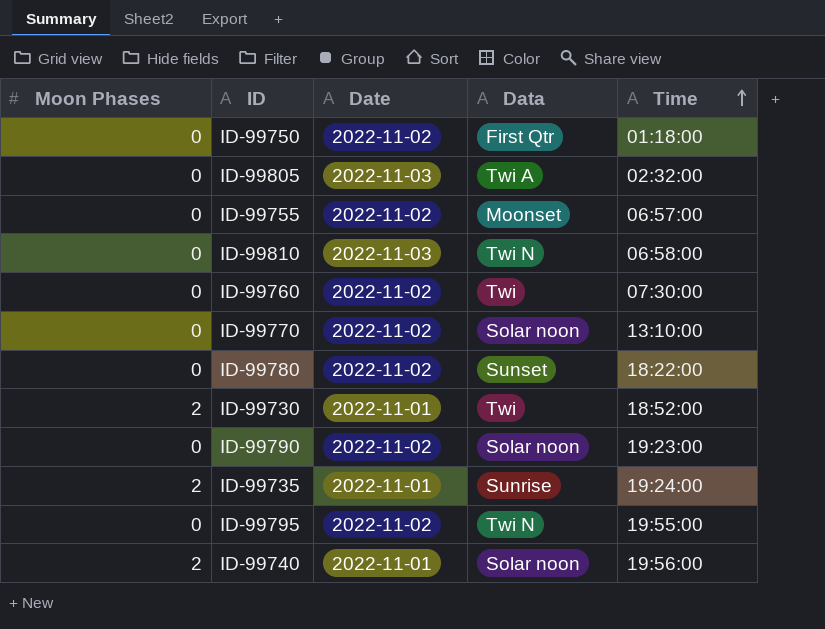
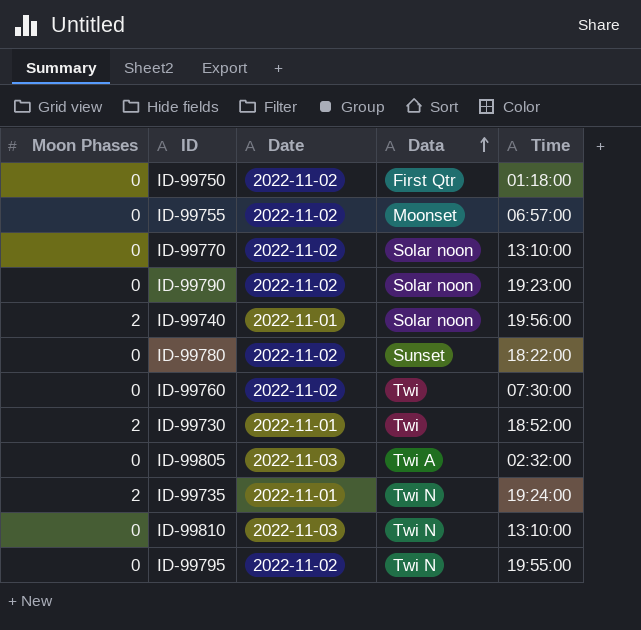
row order: Time ascending -> Data ascending
ID-99735 | Data: Sunrise -> Twi N
ID-99810 | Time: 06:58:00 -> 13:10:00

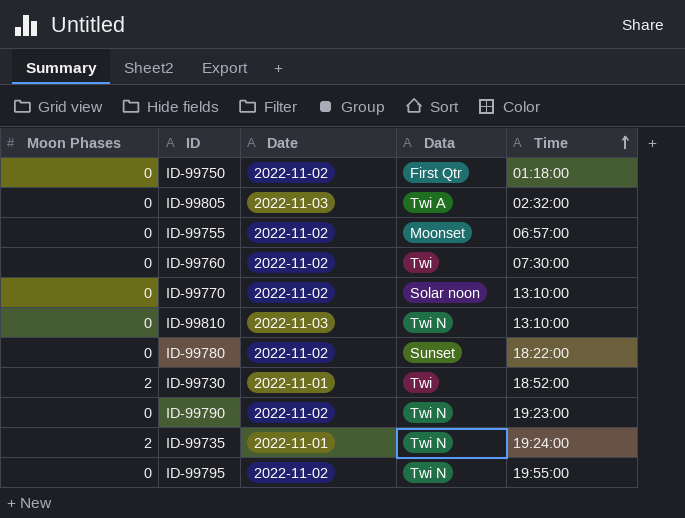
row order: Data ascending -> Time ascending
row ID-99740: 2 | 2022-11-01 | Solar noon | 19:56:00 -> none
ID-99790 | Data: Solar noon -> Twi N

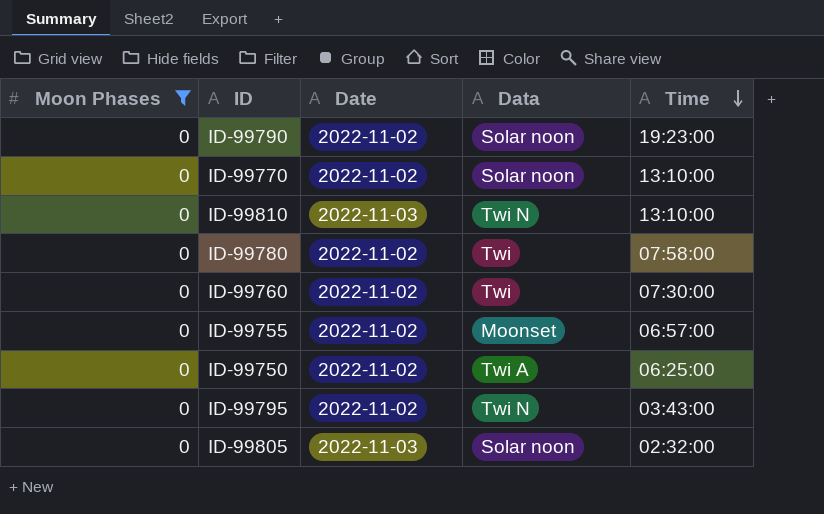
filter: none -> Moon Phases = 0
row order: Time ascending -> Time descending
ID-99790 | Data: Twi N -> Solar noon
ID-99780 | Data: Sunset -> Twi
ID-99780 | Time: 18:22:00 -> 07:58:00
ID-99750 | Data: First Qtr -> Twi A
ID-99750 | Time: 01:18:00 -> 06:25:00
ID-99795 | Time: 19:55:00 -> 03:43:00
ID-99805 | Data: Twi A -> Solar noon

